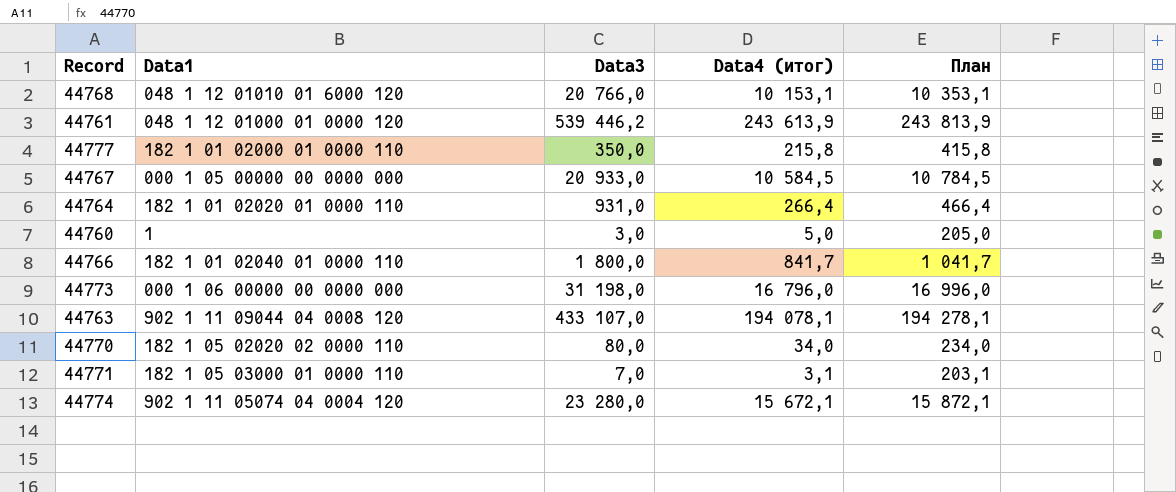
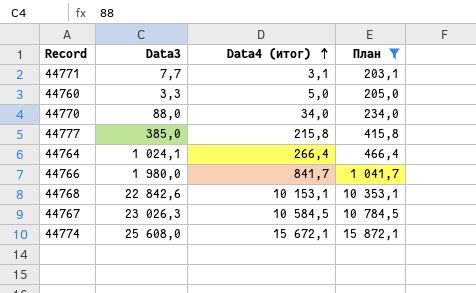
filter: none -> План <= 15 872,1
row order: none -> Data4 (итог) ascending
column Data1 | position: 2 -> none
44771 | Data3: 7,0 -> 7,7
44760 | Data3: 3,0 -> 3,3
44770 | Data3: 80,0 -> 88,0
44777 | Data3: 350,0 -> 385,0
44764 | Data3: 931,0 -> 1 024,1
44766 | Data3: 1 800,0 -> 1 980,0
44768 | Data3: 20 766,0 -> 22 842,6
44767 | Data3: 20 933,0 -> 23 026,3
44774 | Data3: 23 280,0 -> 25 608,0

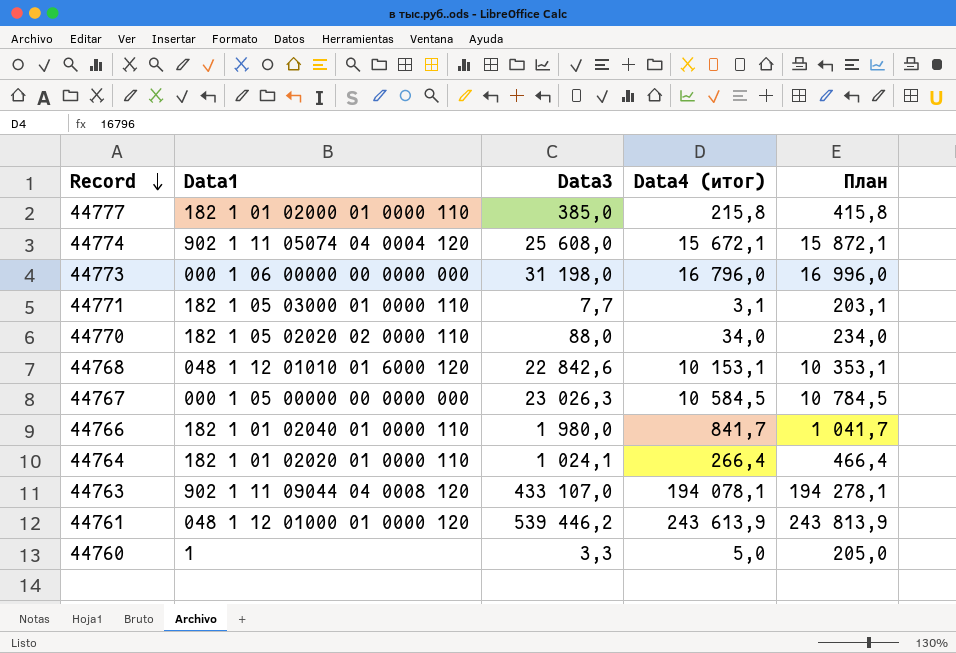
filter: План <= 15 872,1 -> none
row order: Data4 (итог) ascending -> Record descending
column Data1 | position: none -> 2

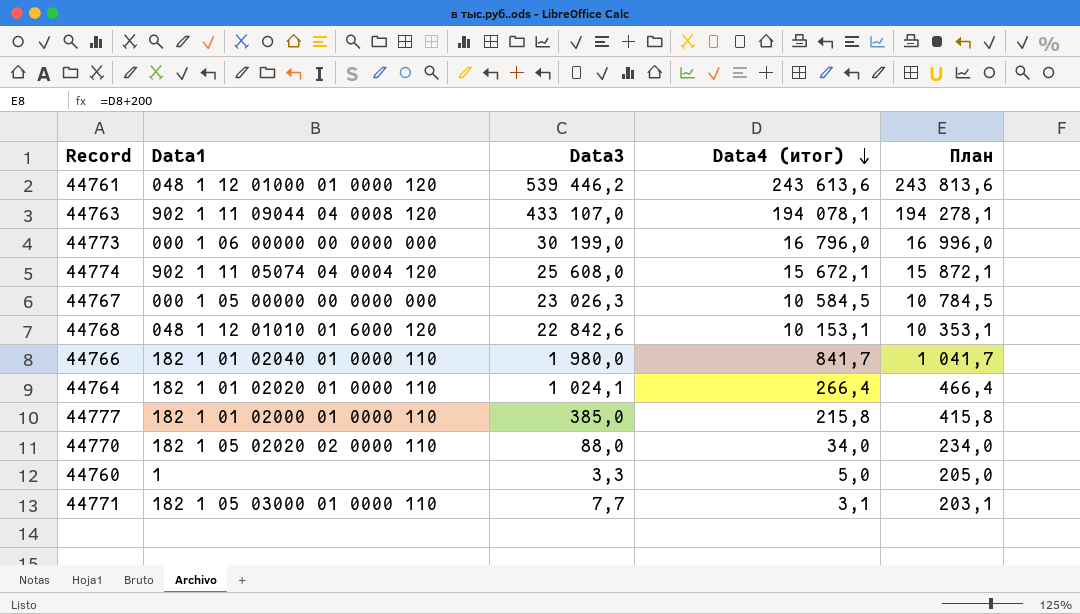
row order: Record descending -> Data4 (итог) descending
44761 | Data4 (итог): 243 613,9 -> 243 613,6
44761 | План: 243 813,9 -> 243 813,6
44773 | Data3: 31 198,0 -> 30 199,0

